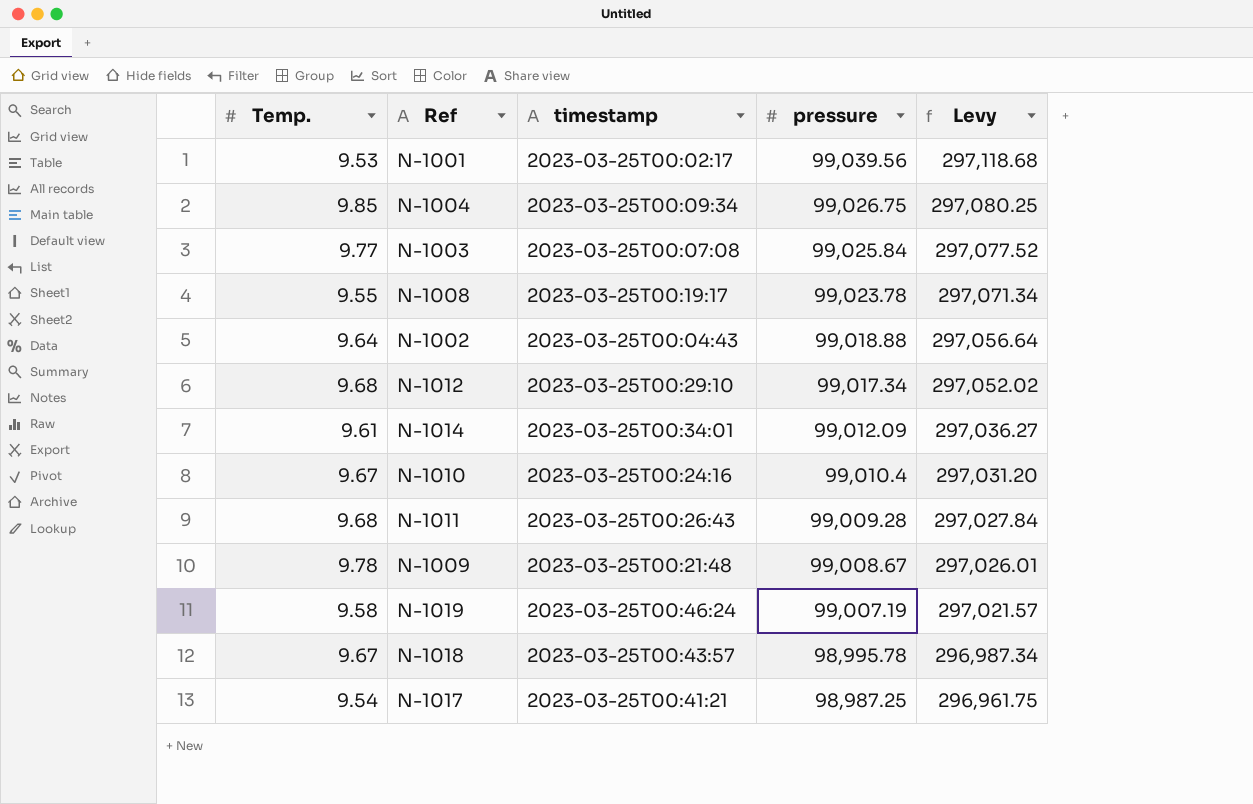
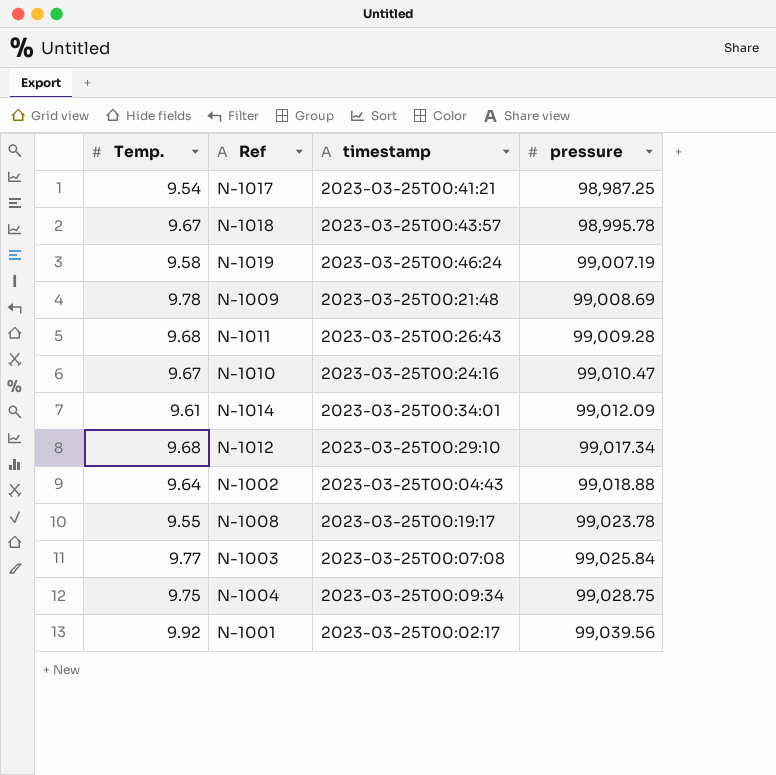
row order: pressure descending -> pressure ascending
column Levy | formula: [pressure] * 3 -> none
N-1009 | pressure: 99,008.67 -> 99,008.69
N-1010 | pressure: 99,010.4 -> 99,010.47
N-1004 | Temp.: 9.85 -> 9.75
N-1004 | pressure: 99,026.75 -> 99,028.75
N-1001 | Temp.: 9.53 -> 9.92

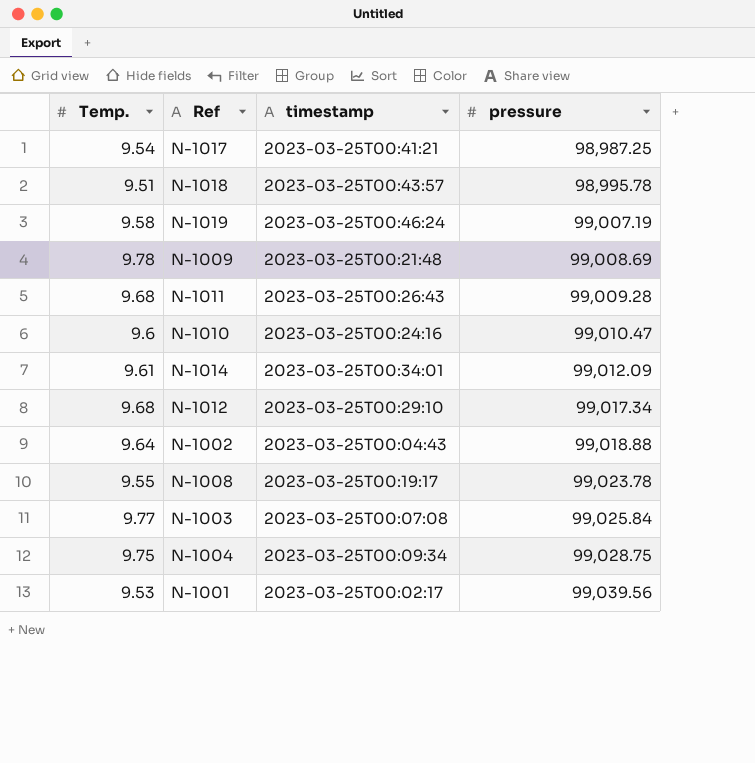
N-1018 | Temp.: 9.67 -> 9.51
N-1010 | Temp.: 9.67 -> 9.6
N-1001 | Temp.: 9.92 -> 9.53

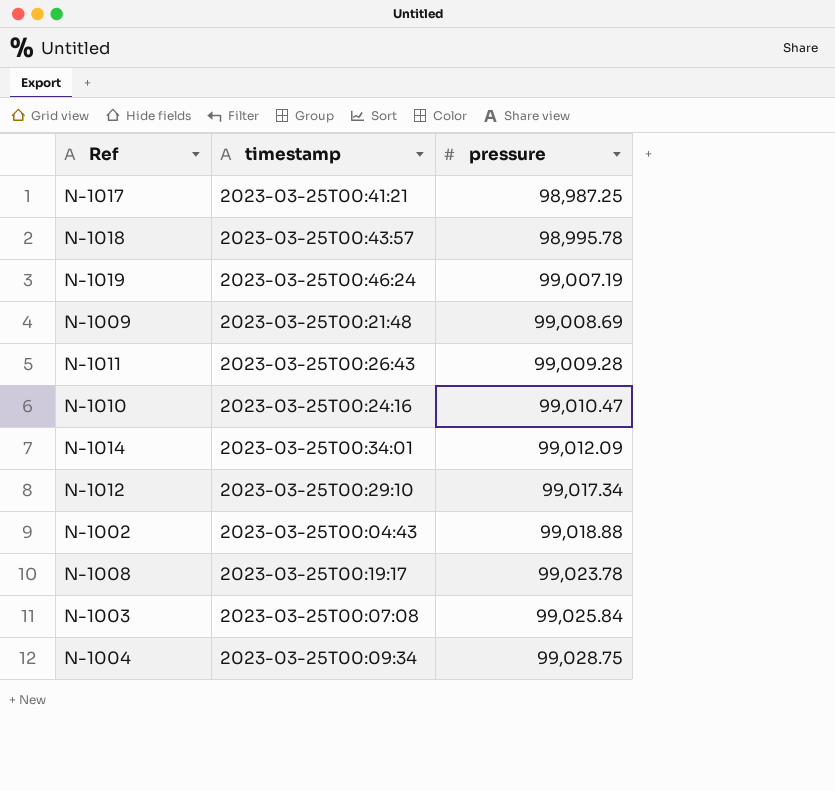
column Temp. | position: 1 -> none
row N-1001: 9.53 | 2023-03-25T00:02:17 | 99,039.56 -> none

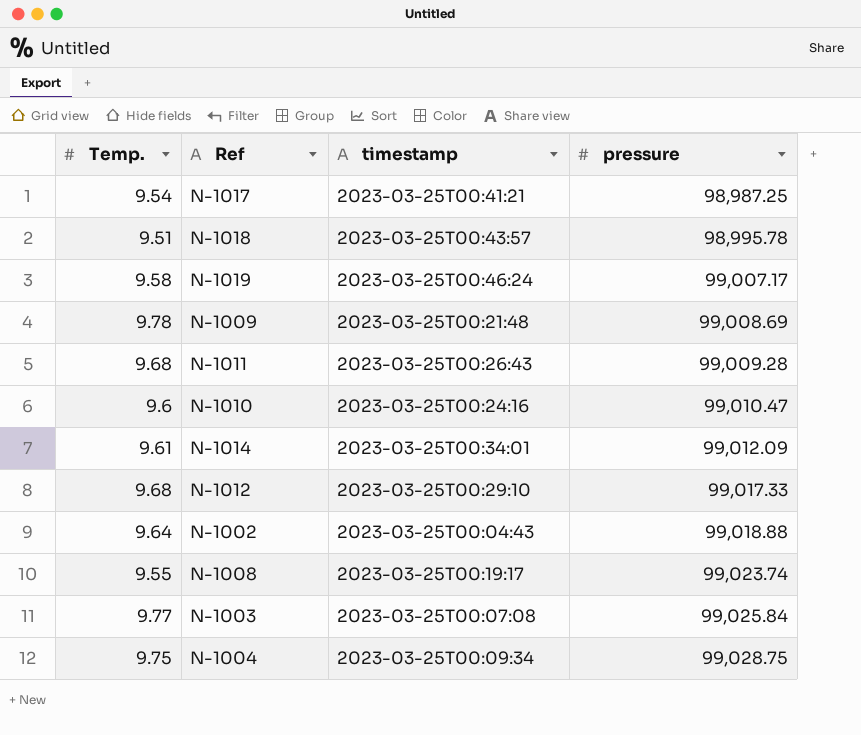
column Temp. | position: none -> 1
N-1019 | pressure: 99,007.19 -> 99,007.17
N-1012 | pressure: 99,017.34 -> 99,017.33
N-1008 | pressure: 99,023.78 -> 99,023.74

